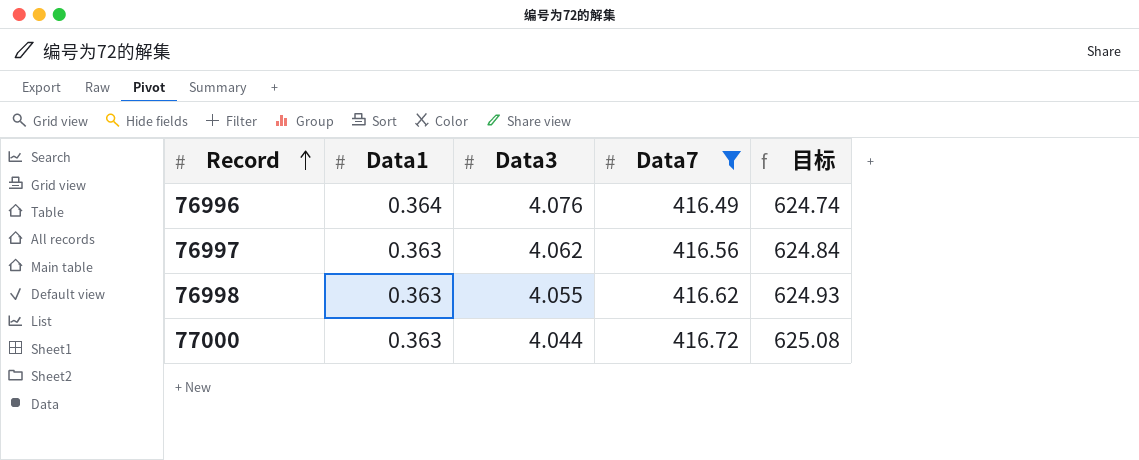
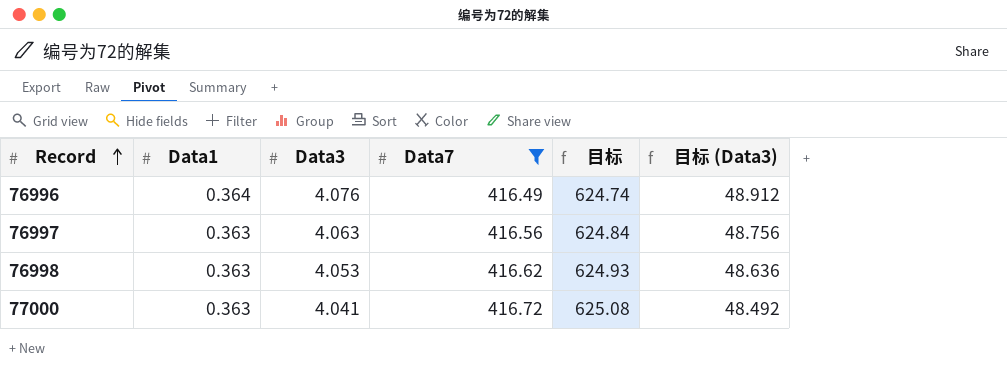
column 目标 (Data3) | formula: none -> [Data3] * 12
76997 | Data3: 4.062 -> 4.063
76998 | Data3: 4.055 -> 4.053
77000 | Data3: 4.044 -> 4.041

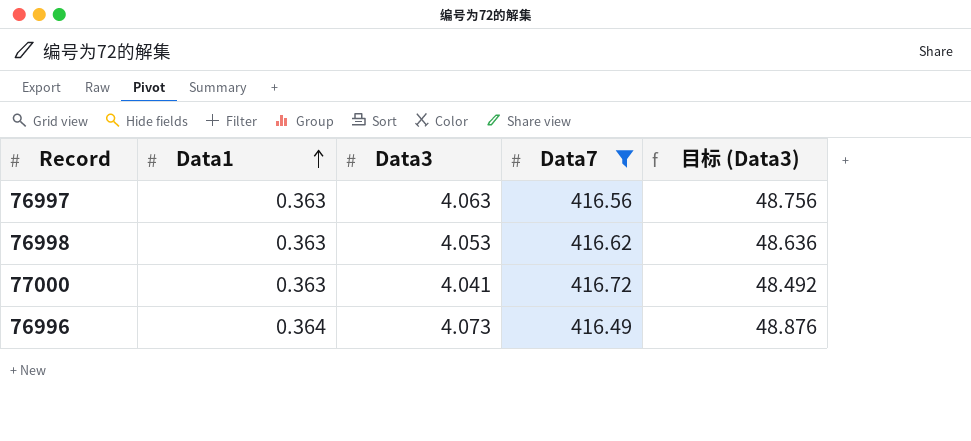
row order: Record ascending -> Data1 ascending
column 目标 | formula: [Data7] * 1.5 -> none
76996 | Data3: 4.076 -> 4.073
76996 | 目标 (Data3): 48.912 -> 48.876

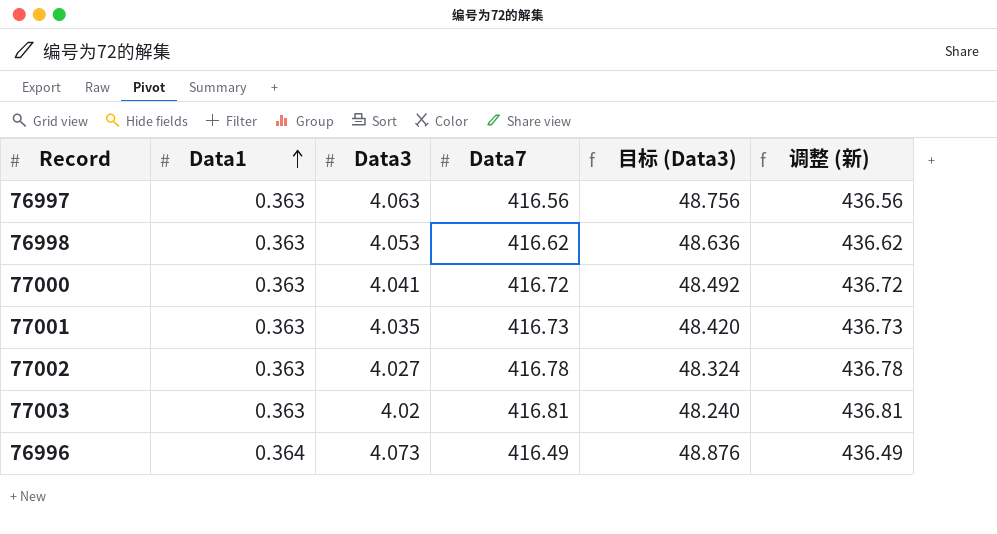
filter: Data7 <= 416.72 -> none
column 调整 (新) | formula: none -> [Data7] + 20

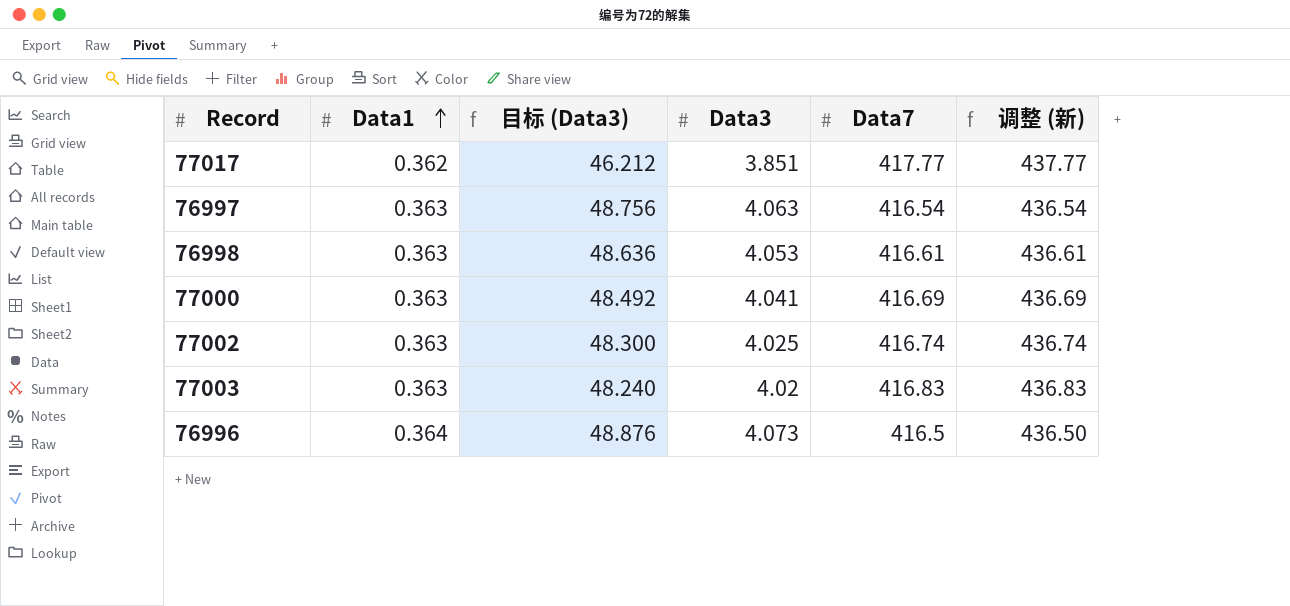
column 目标 (Data3) | position: 5 -> 3
row 77001: 0.363 | 4.035 | 416.73 | 48.420 | 436.73 -> none
row 77017: none -> 0.362 | 46.212 | 3.851 | 417.77 | 437.77
76997 | Data7: 416.56 -> 416.54
76997 | 调整 (新): 436.56 -> 436.54
76998 | Data7: 416.62 -> 416.61
76998 | 调整 (新): 436.62 -> 436.61
77000 | Data7: 416.72 -> 416.69
77000 | 调整 (新): 436.72 -> 436.69
77002 | 目标 (Data3): 48.324 -> 48.300
77002 | Data3: 4.027 -> 4.025
77002 | Data7: 416.78 -> 416.74
77002 | 调整 (新): 436.78 -> 436.74
77003 | Data7: 416.81 -> 416.83
77003 | 调整 (新): 436.81 -> 436.83
76996 | Data7: 416.49 -> 416.5
76996 | 调整 (新): 436.49 -> 436.50

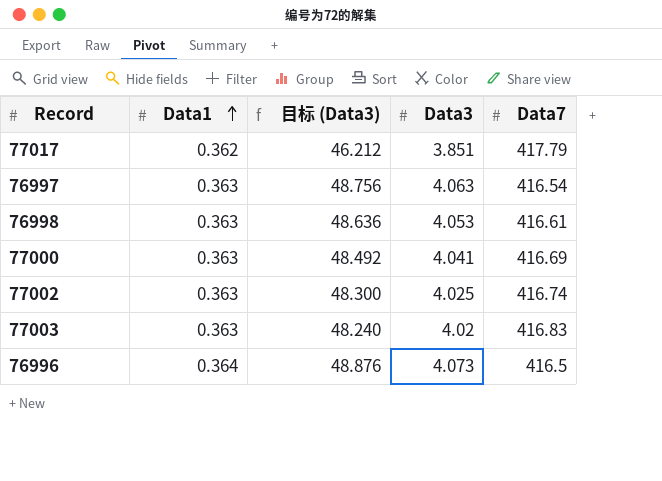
column 调整 (新) | formula: [Data7] + 20 -> none
77017 | Data7: 417.77 -> 417.79

